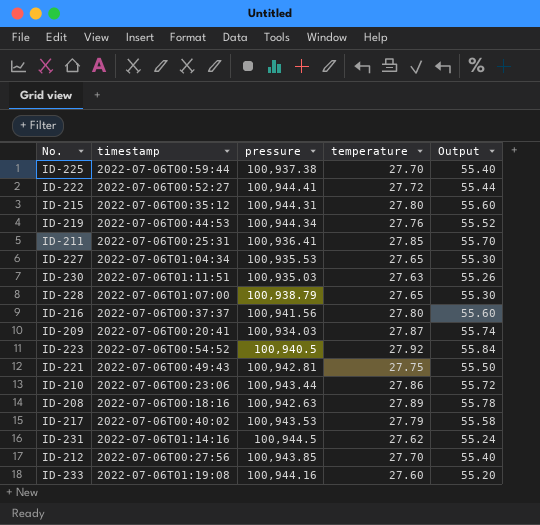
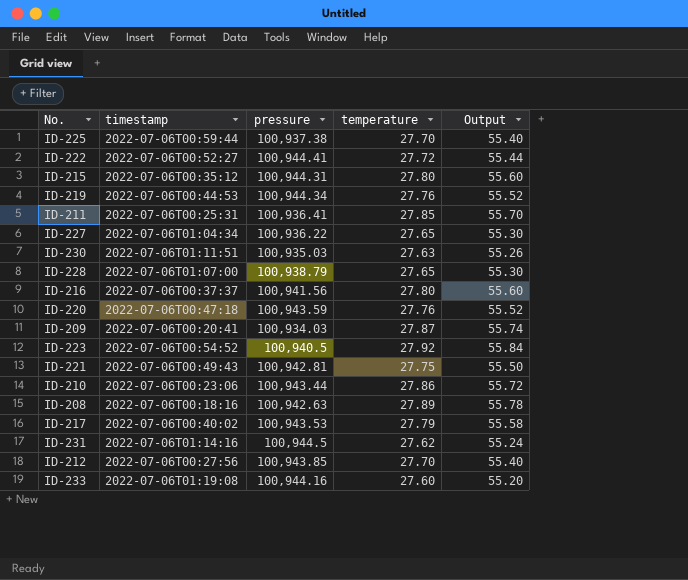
ID-227 | pressure: 100,935.53 -> 100,936.22
row ID-220: none -> 2022-07-06T00:47:18 | 100,943.59 | 27.76 | 55.52

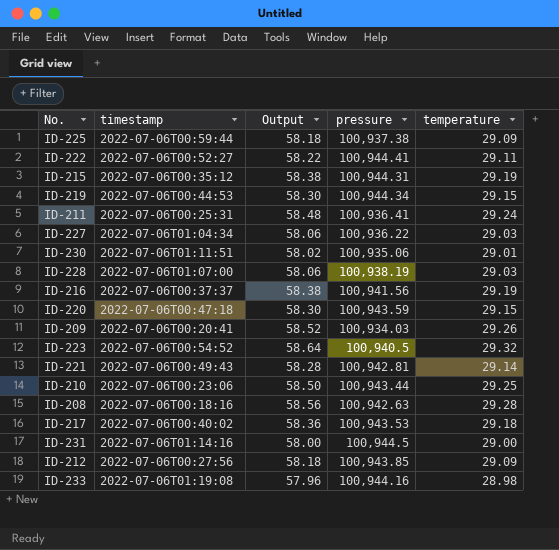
column Output | position: 5 -> 3
ID-225 | Output: 55.40 -> 58.18
ID-225 | temperature: 27.70 -> 29.09
ID-222 | Output: 55.44 -> 58.22
ID-222 | temperature: 27.72 -> 29.11
ID-215 | Output: 55.60 -> 58.38
ID-215 | temperature: 27.80 -> 29.19
ID-219 | Output: 55.52 -> 58.30
ID-219 | temperature: 27.76 -> 29.15
ID-211 | Output: 55.70 -> 58.48
ID-211 | temperature: 27.85 -> 29.24
ID-227 | Output: 55.30 -> 58.06
ID-227 | temperature: 27.65 -> 29.03
ID-230 | Output: 55.26 -> 58.02
ID-230 | pressure: 100,935.03 -> 100,935.06
ID-230 | temperature: 27.63 -> 29.01
ID-228 | Output: 55.30 -> 58.06
ID-228 | pressure: 100,938.79 -> 100,938.19
ID-228 | temperature: 27.65 -> 29.03
ID-216 | Output: 55.60 -> 58.38
ID-216 | temperature: 27.80 -> 29.19
ID-220 | Output: 55.52 -> 58.30
ID-220 | temperature: 27.76 -> 29.15
ID-209 | Output: 55.74 -> 58.52
ID-209 | temperature: 27.87 -> 29.26
ID-223 | Output: 55.84 -> 58.64
ID-223 | temperature: 27.92 -> 29.32
ID-221 | Output: 55.50 -> 58.28
ID-221 | temperature: 27.75 -> 29.14
ID-210 | Output: 55.72 -> 58.50
ID-210 | temperature: 27.86 -> 29.25
ID-208 | Output: 55.78 -> 58.56
ID-208 | temperature: 27.89 -> 29.28
ID-217 | Output: 55.58 -> 58.36
ID-217 | temperature: 27.79 -> 29.18
ID-231 | Output: 55.24 -> 58.00
ID-231 | temperature: 27.62 -> 29.00
ID-212 | Output: 55.40 -> 58.18
ID-212 | temperature: 27.70 -> 29.09
ID-233 | Output: 55.20 -> 57.96
ID-233 | temperature: 27.60 -> 28.98

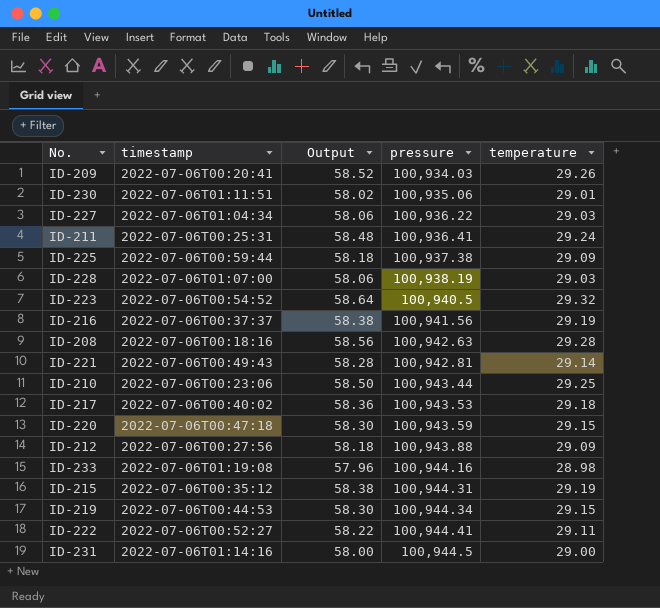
row order: none -> pressure ascending
ID-212 | pressure: 100,943.85 -> 100,943.88

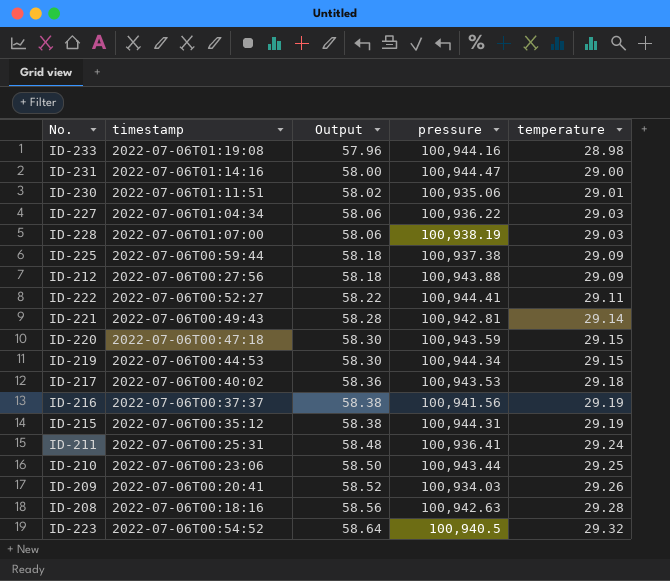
row order: pressure ascending -> Output ascending
ID-231 | pressure: 100,944.5 -> 100,944.47

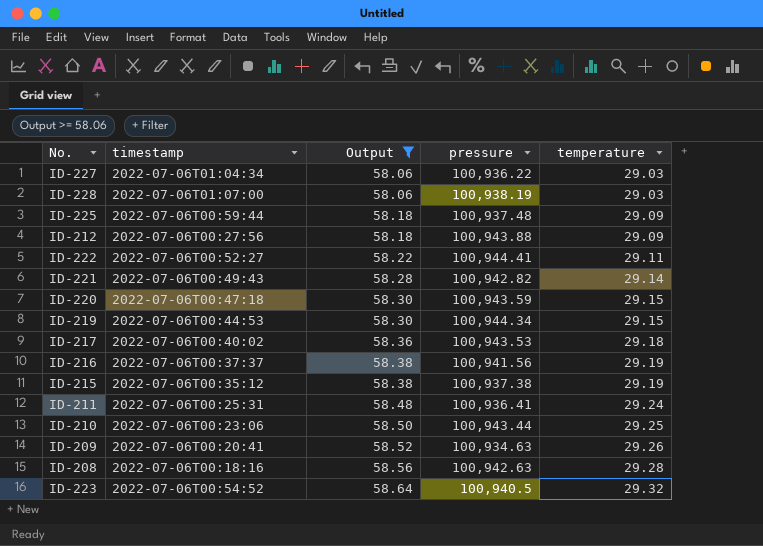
filter: none -> Output >= 58.06
ID-225 | pressure: 100,937.38 -> 100,937.48
ID-221 | pressure: 100,942.81 -> 100,942.82
ID-215 | pressure: 100,944.31 -> 100,937.38
ID-209 | pressure: 100,934.03 -> 100,934.63

